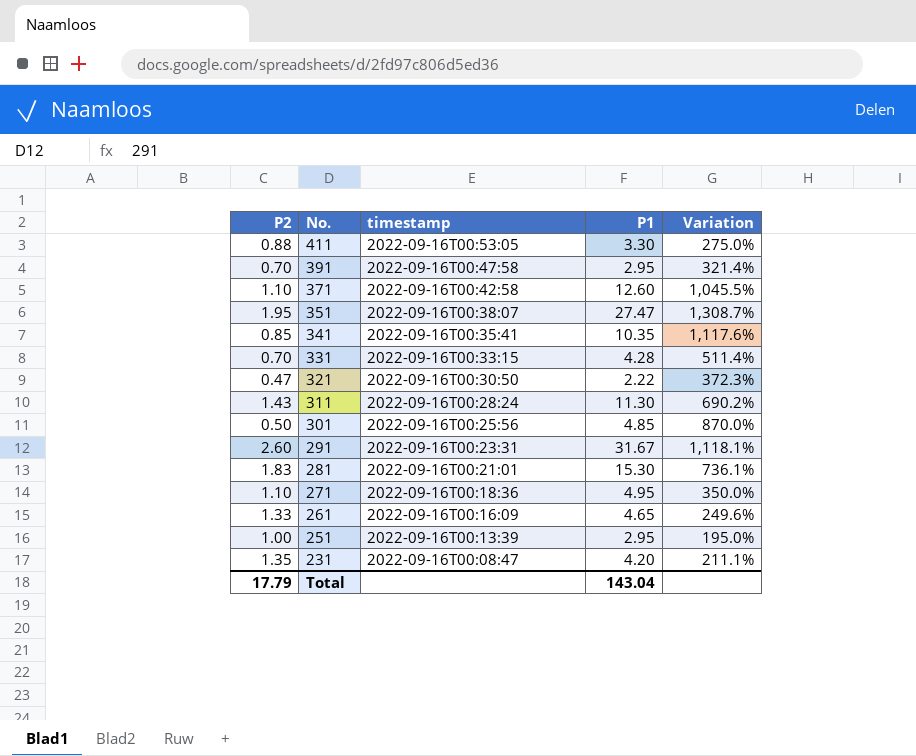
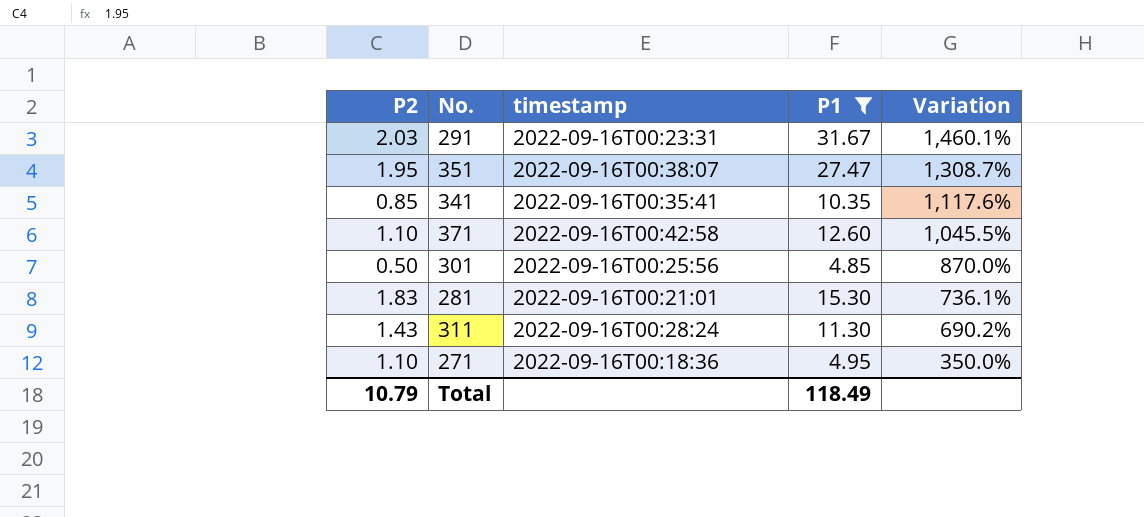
filter: none -> P1 >= 4.85
row order: No. descending -> Variation descending
291 | P2: 2.60 -> 2.03
291 | Variation: 1,118.1% -> 1,460.1%
Total | P2: 17.79 -> 10.79
Total | P1: 143.04 -> 118.49

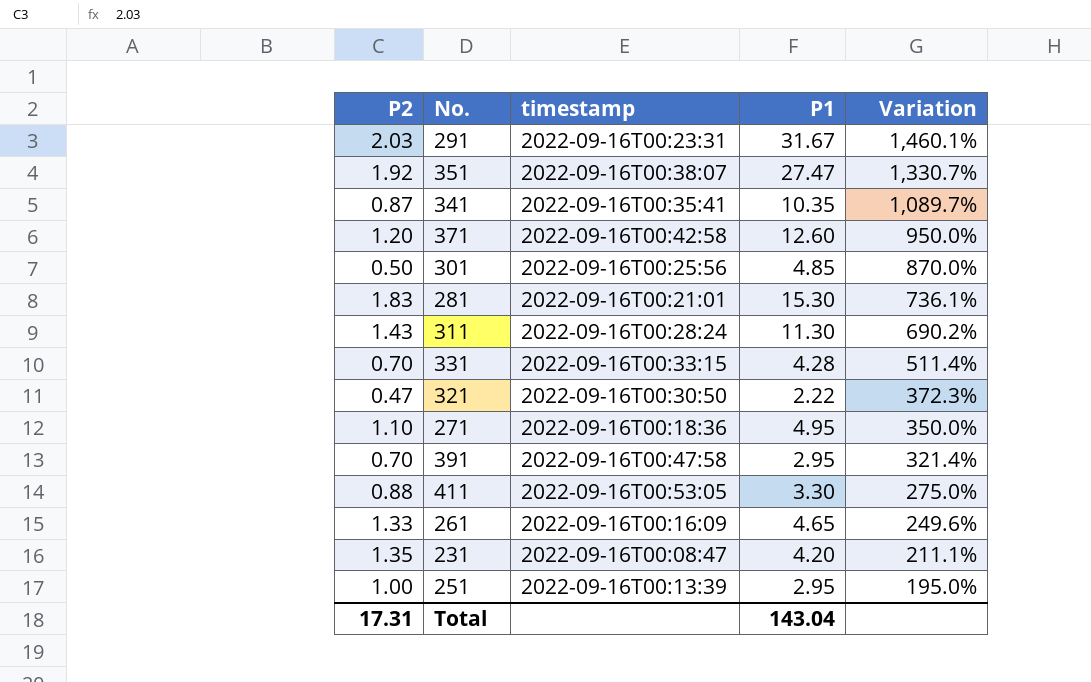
filter: P1 >= 4.85 -> none
351 | P2: 1.95 -> 1.92
351 | Variation: 1,308.7% -> 1,330.7%
341 | P2: 0.85 -> 0.87
341 | Variation: 1,117.6% -> 1,089.7%
371 | P2: 1.10 -> 1.20
371 | Variation: 1,045.5% -> 950.0%
Total | P2: 10.79 -> 17.31
Total | P1: 118.49 -> 143.04

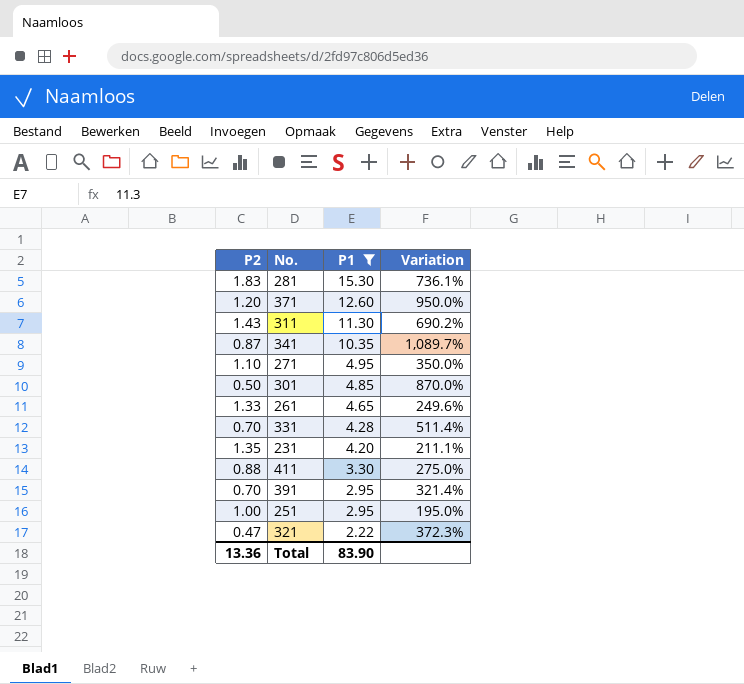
filter: none -> P1 <= 15.30
row order: Variation descending -> P1 descending
column timestamp | position: 3 -> none
Total | P2: 17.31 -> 13.36
Total | P1: 143.04 -> 83.90

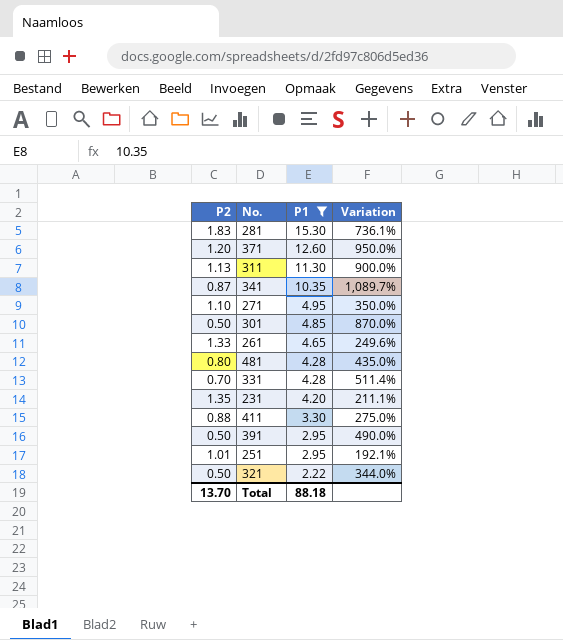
311 | P2: 1.43 -> 1.13
311 | Variation: 690.2% -> 900.0%
row 481: none -> 0.80 | 4.28 | 435.0%
391 | P2: 0.70 -> 0.50
391 | Variation: 321.4% -> 490.0%
251 | P2: 1.00 -> 1.01
251 | Variation: 195.0% -> 192.1%
321 | P2: 0.47 -> 0.50
321 | Variation: 372.3% -> 344.0%
Total | P2: 13.36 -> 13.70
Total | P1: 83.90 -> 88.18

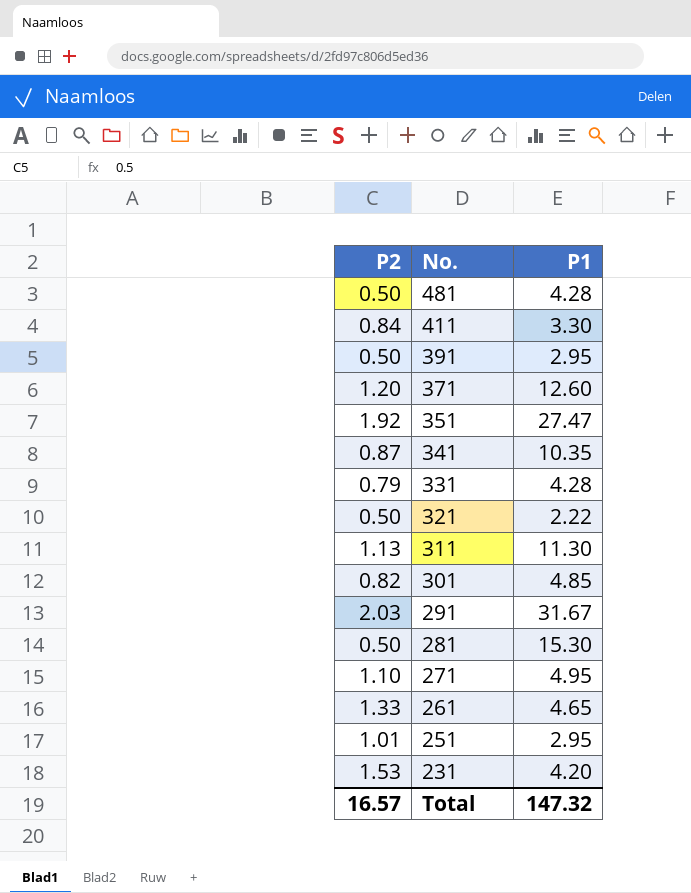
filter: P1 <= 15.30 -> none
row order: P1 descending -> No. descending
column Variation | formula: ([P1] - [P2]) / [P2] -> none
481 | P2: 0.80 -> 0.50
411 | P2: 0.88 -> 0.84
331 | P2: 0.70 -> 0.79
301 | P2: 0.50 -> 0.82
281 | P2: 1.83 -> 0.50
231 | P2: 1.35 -> 1.53
Total | P2: 13.70 -> 16.57
Total | P1: 88.18 -> 147.32

